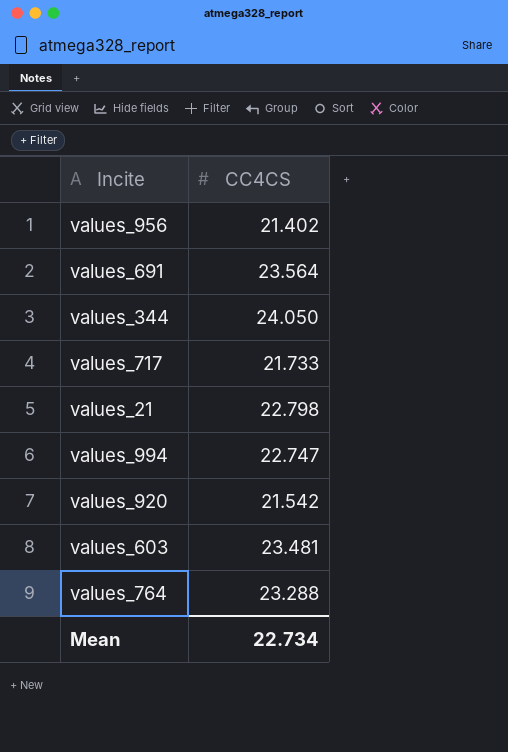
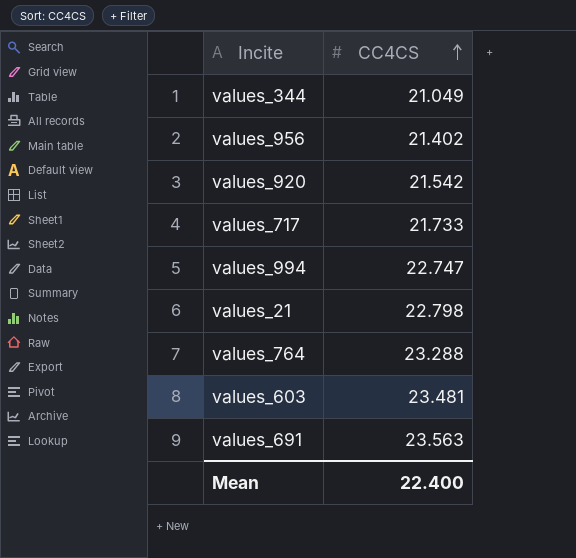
row order: none -> CC4CS ascending
values_344 | CC4CS: 24.050 -> 21.049
values_691 | CC4CS: 23.564 -> 23.563
Mean | CC4CS: 22.734 -> 22.400

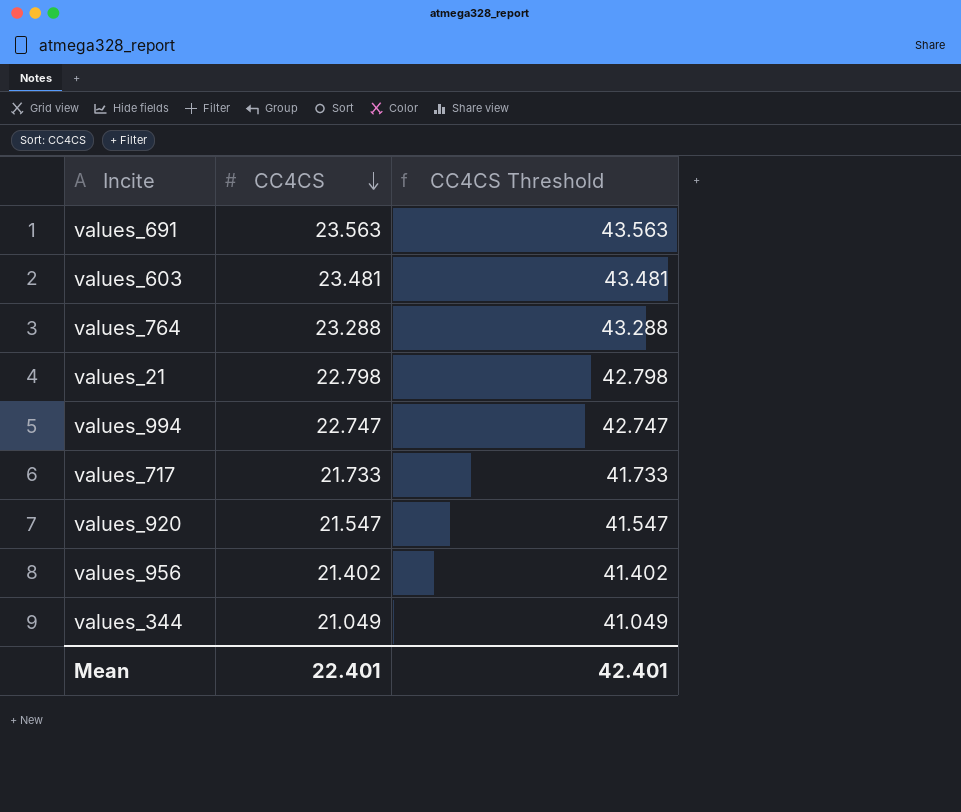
row order: CC4CS ascending -> CC4CS descending
column CC4CS Threshold | formula: none -> [CC4CS] + 20
values_920 | CC4CS: 21.542 -> 21.547
Mean | CC4CS: 22.400 -> 22.401

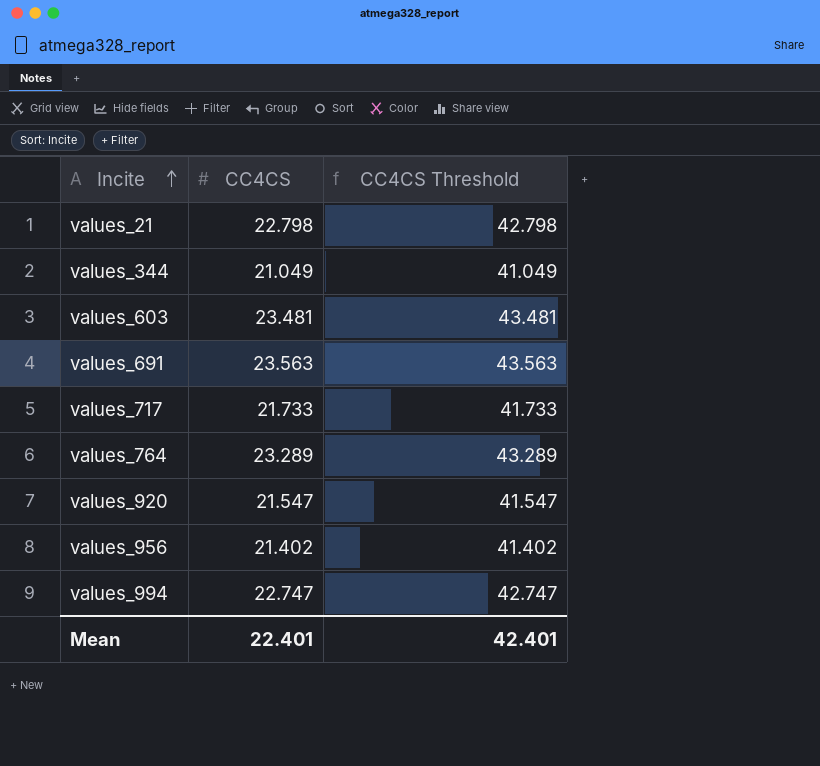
row order: CC4CS descending -> Incite ascending
values_764 | CC4CS: 23.288 -> 23.289
values_764 | CC4CS Threshold: 43.288 -> 43.289

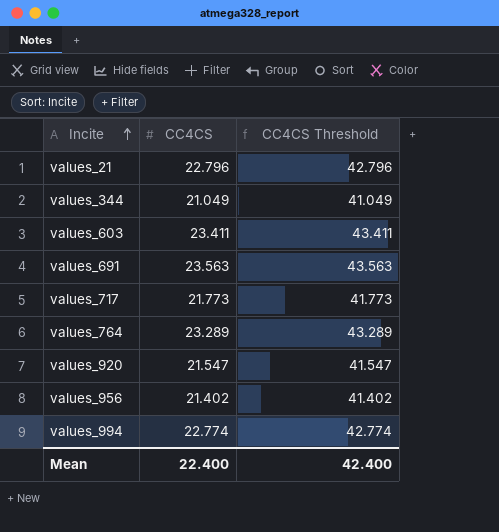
values_21 | CC4CS: 22.798 -> 22.796
values_21 | CC4CS Threshold: 42.798 -> 42.796
values_603 | CC4CS: 23.481 -> 23.411
values_603 | CC4CS Threshold: 43.481 -> 43.411
values_717 | CC4CS: 21.733 -> 21.773
values_717 | CC4CS Threshold: 41.733 -> 41.773
values_994 | CC4CS: 22.747 -> 22.774
values_994 | CC4CS Threshold: 42.747 -> 42.774
Mean | CC4CS: 22.401 -> 22.400
Mean | CC4CS Threshold: 42.401 -> 42.400

